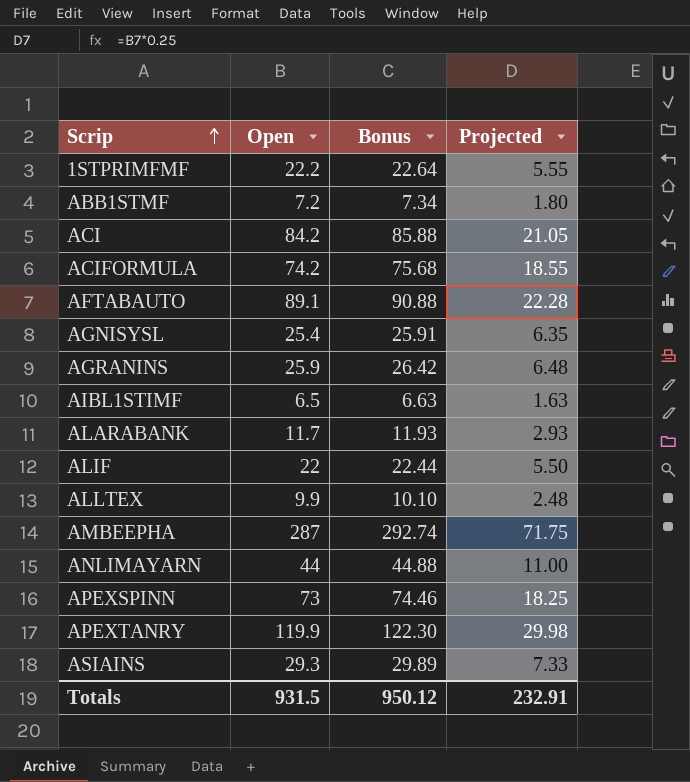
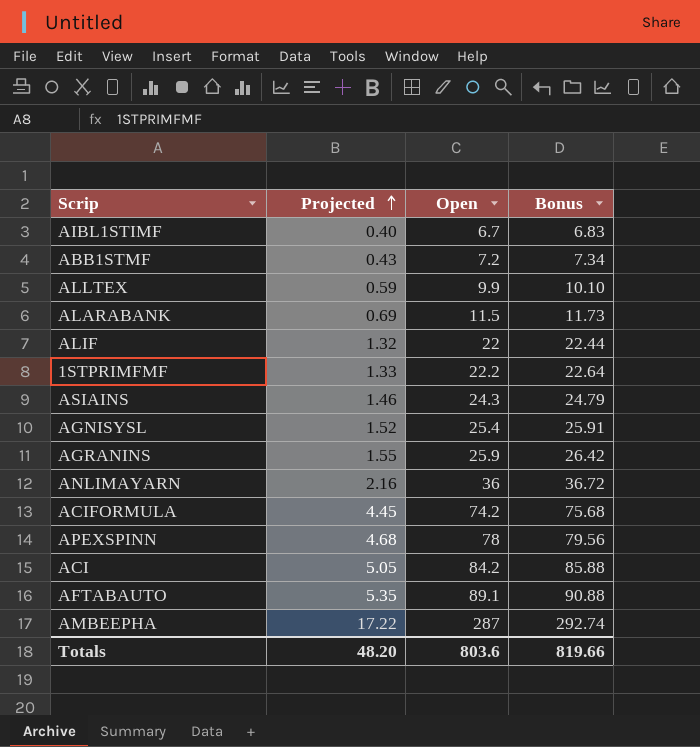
row order: Scrip ascending -> Projected ascending
column Projected | formula: [Open] * 0.25 -> [Open] * 0.06
column Projected | position: 4 -> 2
row APEXTANRY: 119.9 | 122.30 | 29.98 -> none
AIBL1STIMF | Open: 6.5 -> 6.7
AIBL1STIMF | Bonus: 6.63 -> 6.83
ALARABANK | Open: 11.7 -> 11.5
ALARABANK | Bonus: 11.93 -> 11.73
ASIAINS | Open: 29.3 -> 24.3
ASIAINS | Bonus: 29.89 -> 24.79
ANLIMAYARN | Open: 44 -> 36
ANLIMAYARN | Bonus: 44.88 -> 36.72
APEXSPINN | Open: 73 -> 78
APEXSPINN | Bonus: 74.46 -> 79.56
Totals | Projected: 232.91 -> 48.20
Totals | Open: 931.5 -> 803.6
Totals | Bonus: 950.12 -> 819.66

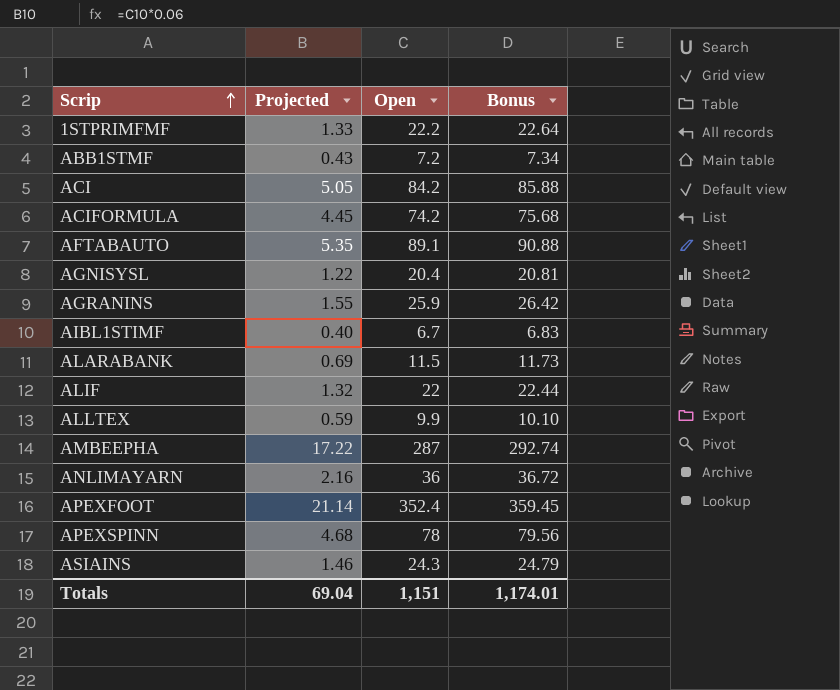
row order: Projected ascending -> Scrip ascending
AGNISYSL | Projected: 1.52 -> 1.22
AGNISYSL | Open: 25.4 -> 20.4
AGNISYSL | Bonus: 25.91 -> 20.81
row APEXFOOT: none -> 21.14 | 352.4 | 359.45
Totals | Projected: 48.20 -> 69.04
Totals | Open: 803.6 -> 1,151
Totals | Bonus: 819.66 -> 1,174.01

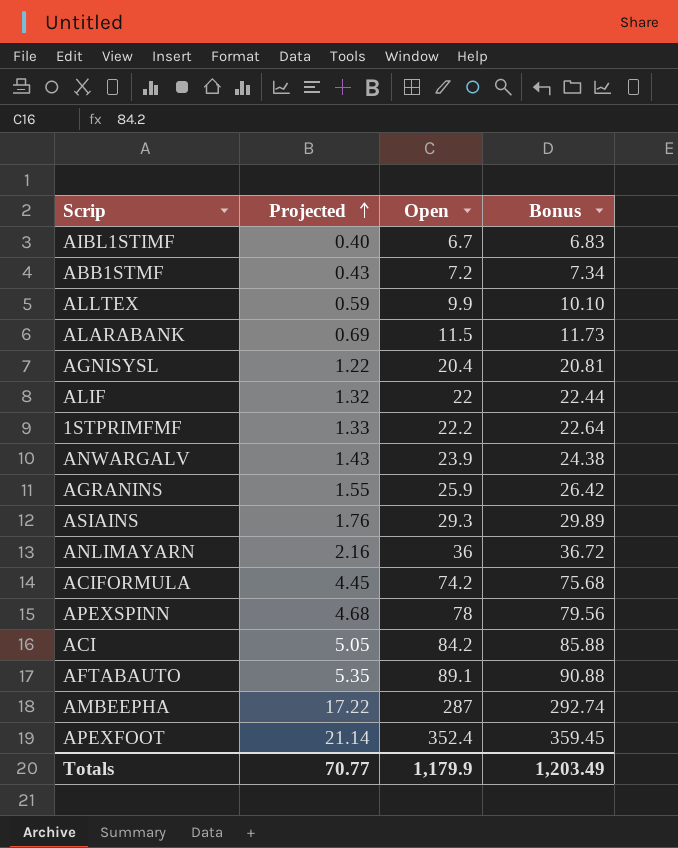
row order: Scrip ascending -> Projected ascending
row ANWARGALV: none -> 1.43 | 23.9 | 24.38
ASIAINS | Projected: 1.46 -> 1.76
ASIAINS | Open: 24.3 -> 29.3
ASIAINS | Bonus: 24.79 -> 29.89
Totals | Projected: 69.04 -> 70.77
Totals | Open: 1,151 -> 1,179.9
Totals | Bonus: 1,174.01 -> 1,203.49

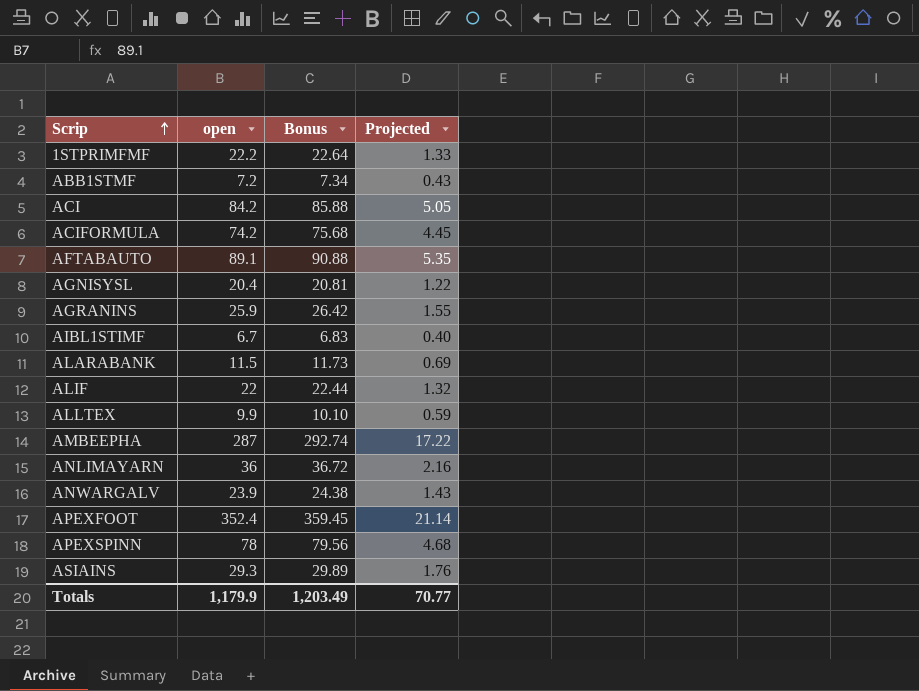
row order: Projected ascending -> Scrip ascending
column name: Open -> open
column Projected | position: 2 -> 4

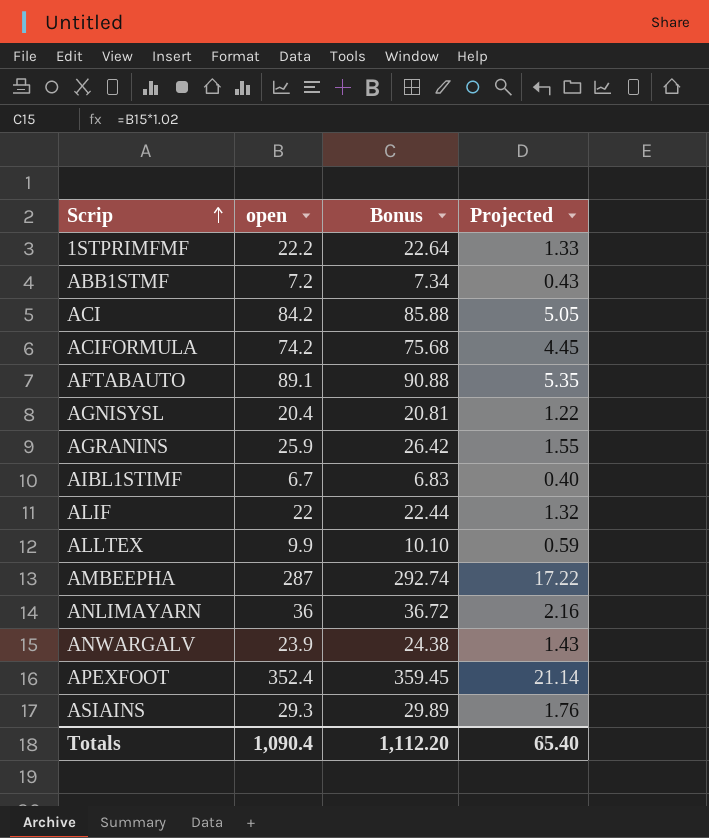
row ALARABANK: 11.5 | 11.73 | 0.69 -> none
row APEXSPINN: 78 | 79.56 | 4.68 -> none
Totals | open: 1,179.9 -> 1,090.4
Totals | Bonus: 1,203.49 -> 1,112.20
Totals | Projected: 70.77 -> 65.40

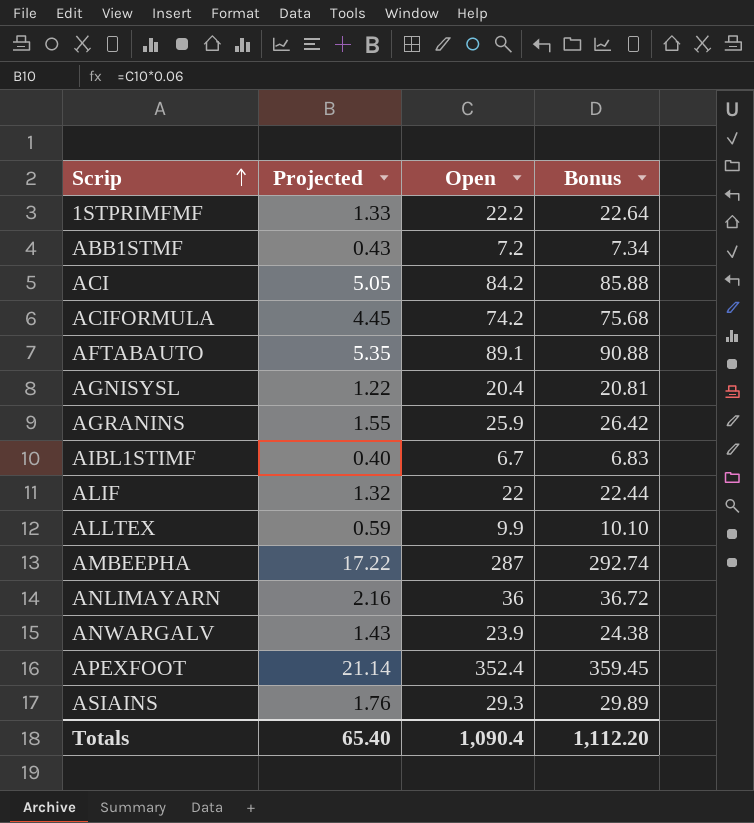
column Projected | position: 4 -> 2
column name: open -> Open

